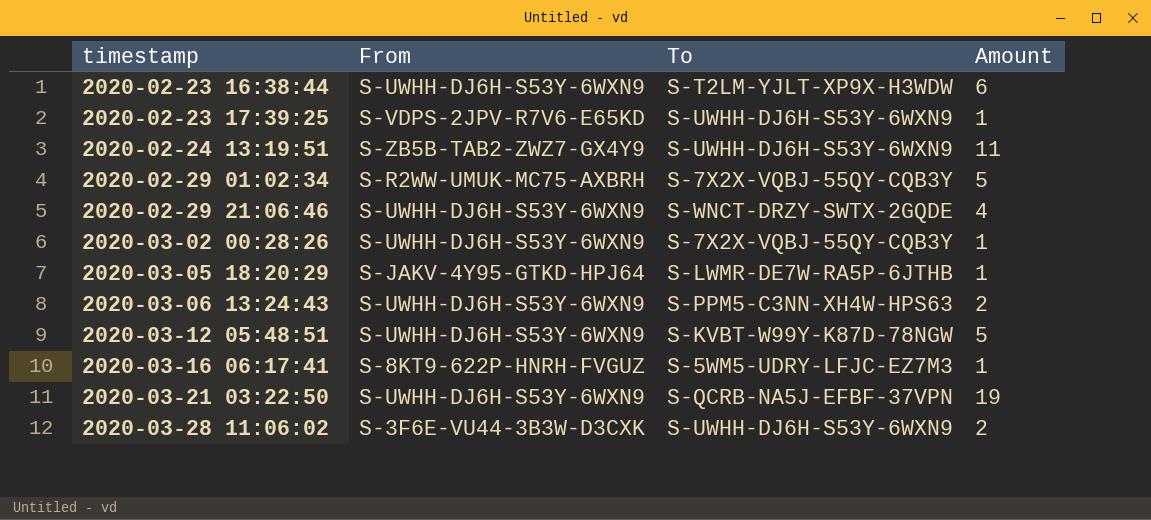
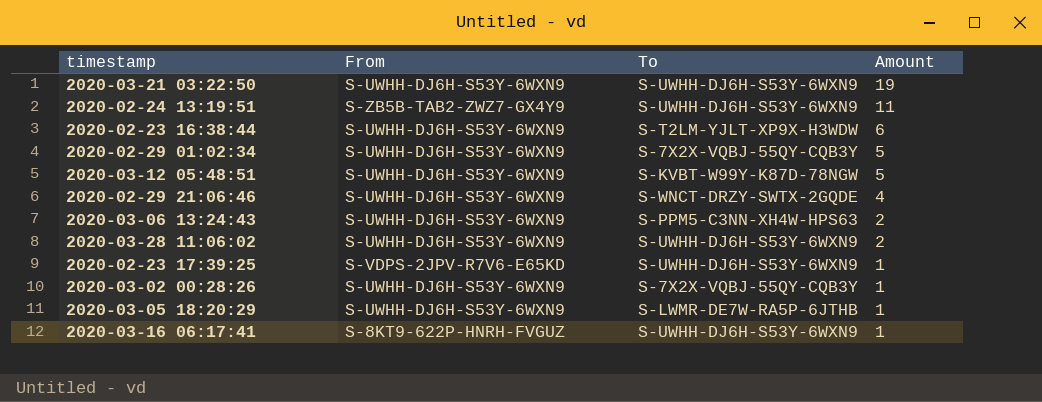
row order: timestamp ascending -> Amount descending
2020-03-21 03:22:50 | To: S-QCRB-NA5J-EFBF-37VPN -> S-UWHH-DJ6H-S53Y-6WXN9
2020-02-29 01:02:34 | From: S-R2WW-UMUK-MC75-AXBRH -> S-UWHH-DJ6H-S53Y-6WXN9
2020-03-28 11:06:02 | From: S-3F6E-VU44-3B3W-D3CXK -> S-UWHH-DJ6H-S53Y-6WXN9
2020-03-05 18:20:29 | From: S-JAKV-4Y95-GTKD-HPJ64 -> S-UWHH-DJ6H-S53Y-6WXN9
2020-03-16 06:17:41 | To: S-5WM5-UDRY-LFJC-EZ7M3 -> S-UWHH-DJ6H-S53Y-6WXN9

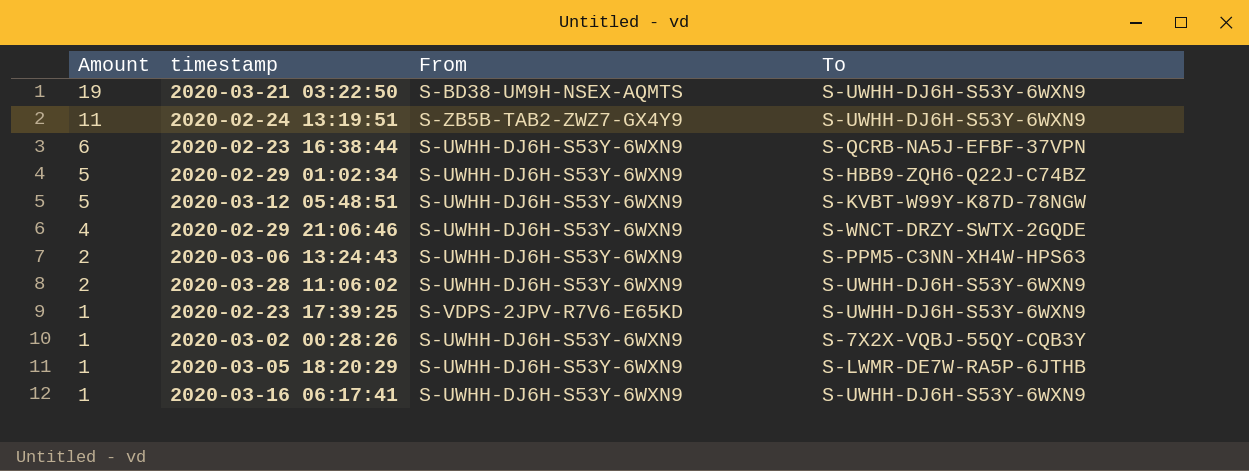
column Amount | position: 4 -> 1
2020-03-21 03:22:50 | From: S-UWHH-DJ6H-S53Y-6WXN9 -> S-BD38-UM9H-NSEX-AQMTS
2020-02-23 16:38:44 | To: S-T2LM-YJLT-XP9X-H3WDW -> S-QCRB-NA5J-EFBF-37VPN
2020-02-29 01:02:34 | To: S-7X2X-VQBJ-55QY-CQB3Y -> S-HBB9-ZQH6-Q22J-C74BZ
2020-03-16 06:17:41 | From: S-8KT9-622P-HNRH-FVGUZ -> S-UWHH-DJ6H-S53Y-6WXN9

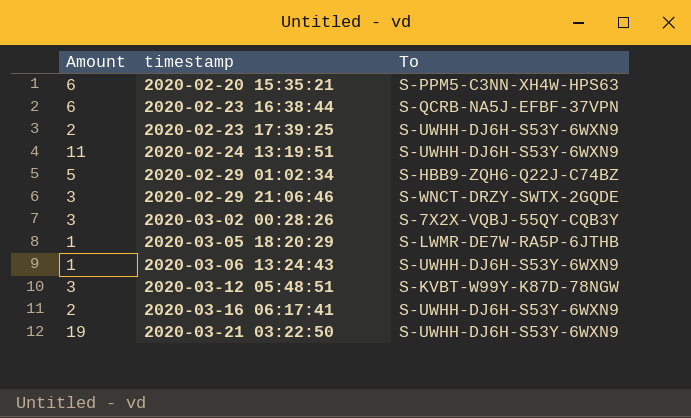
row order: Amount descending -> timestamp ascending
column From | position: 3 -> none
row 2020-03-28 11:06:02: 2 | S-UWHH-DJ6H-S53Y-6WXN9 | S-UWHH-DJ6H-S53Y-6WXN9 -> none
row 2020-02-20 15:35:21: none -> 6 | S-PPM5-C3NN-XH4W-HPS63
2020-02-23 17:39:25 | Amount: 1 -> 2
2020-02-29 21:06:46 | Amount: 4 -> 3
2020-03-02 00:28:26 | Amount: 1 -> 3
2020-03-06 13:24:43 | Amount: 2 -> 1
2020-03-06 13:24:43 | To: S-PPM5-C3NN-XH4W-HPS63 -> S-UWHH-DJ6H-S53Y-6WXN9
2020-03-12 05:48:51 | Amount: 5 -> 3
2020-03-16 06:17:41 | Amount: 1 -> 2

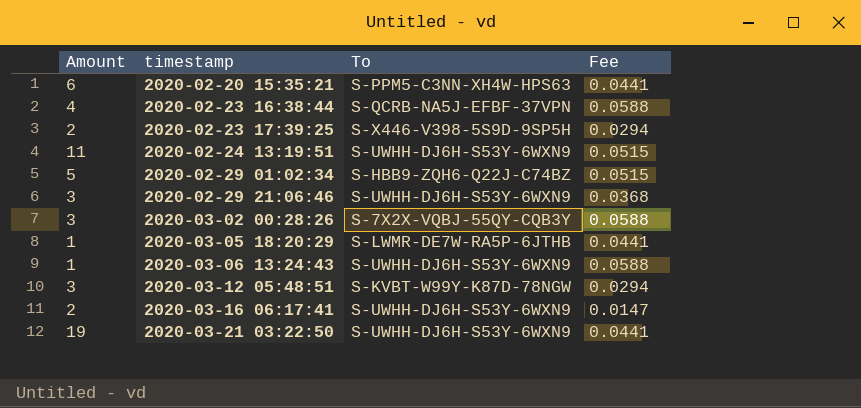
column Fee | position: none -> 4
2020-02-23 16:38:44 | Amount: 6 -> 4
2020-02-23 17:39:25 | To: S-UWHH-DJ6H-S53Y-6WXN9 -> S-X446-V398-5S9D-9SP5H
2020-02-29 21:06:46 | To: S-WNCT-DRZY-SWTX-2GQDE -> S-UWHH-DJ6H-S53Y-6WXN9

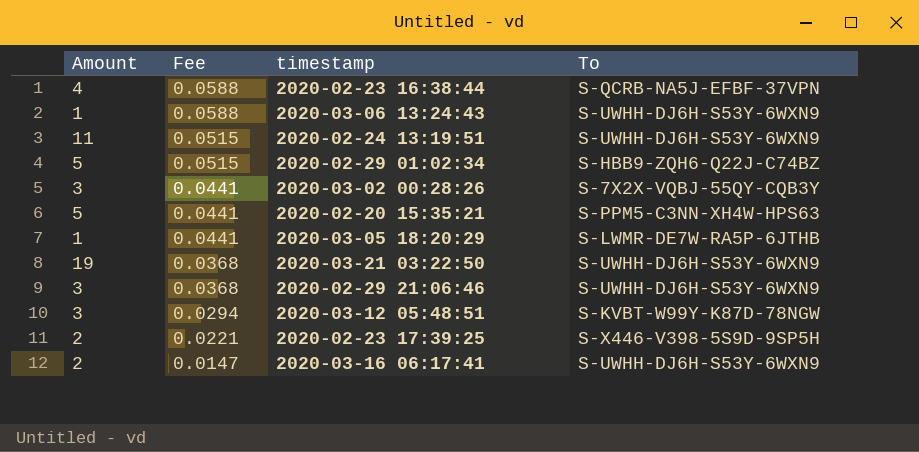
row order: timestamp ascending -> Fee descending
column Fee | position: 4 -> 2
2020-03-02 00:28:26 | Fee: 0.0588 -> 0.0441
2020-02-20 15:35:21 | Amount: 6 -> 5
2020-03-21 03:22:50 | Fee: 0.0441 -> 0.0368
2020-02-23 17:39:25 | Fee: 0.0294 -> 0.0221

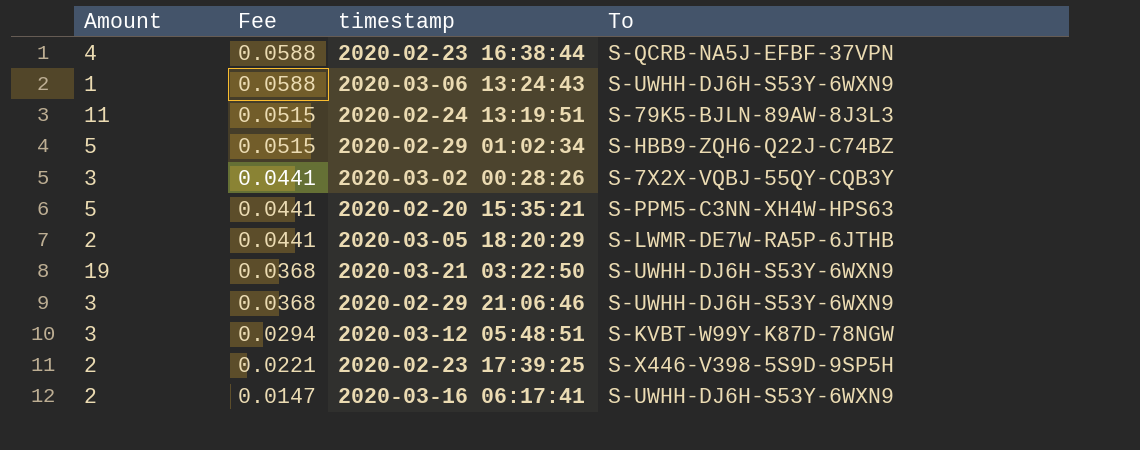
2020-02-24 13:19:51 | To: S-UWHH-DJ6H-S53Y-6WXN9 -> S-79K5-BJLN-89AW-8J3L3
2020-03-05 18:20:29 | Amount: 1 -> 2

